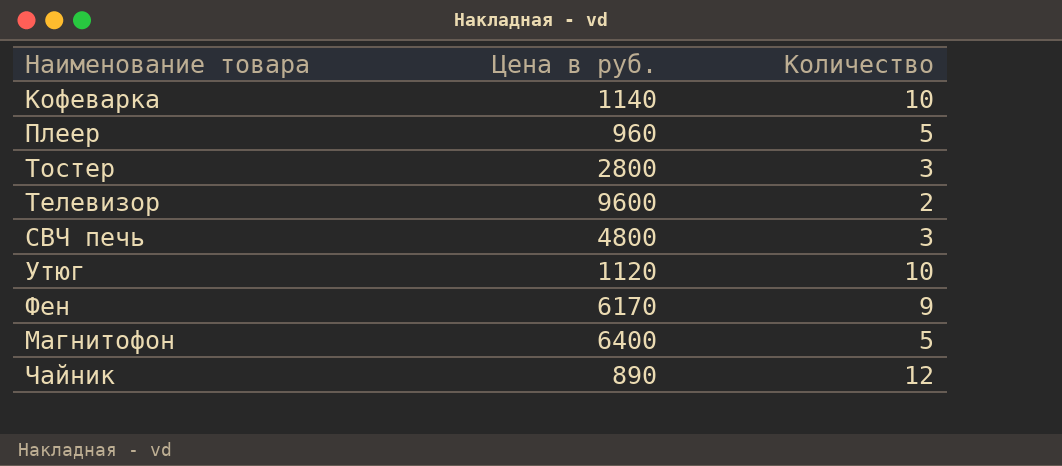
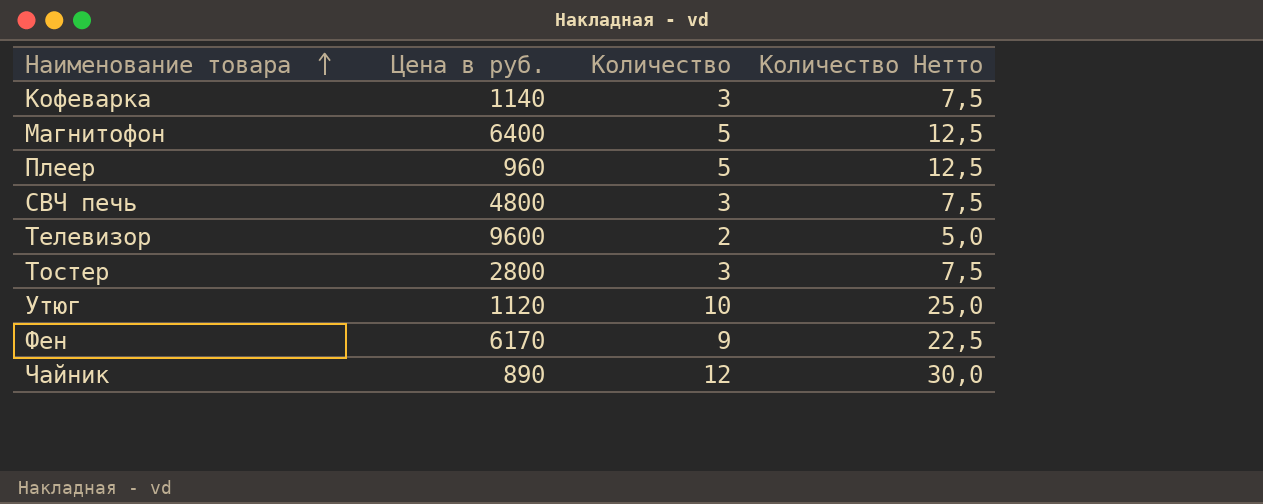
row order: none -> Наименование товара ascending
column Количество Нетто | formula: none -> [Количество] * 2,5
Кофеварка | Количество: 10 -> 3

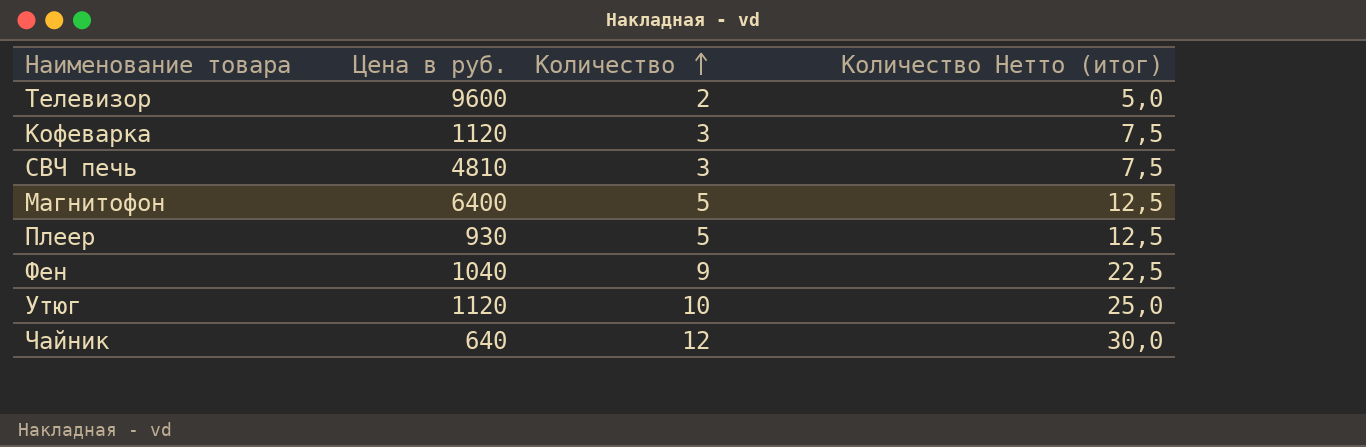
row order: Наименование товара ascending -> Количество ascending
column name: Количество Нетто -> Количество Нетто (итог)
row Тостер: 2800 | 3 | 7,5 -> none
Кофеварка | Цена в руб.: 1140 -> 1120
СВЧ печь | Цена в руб.: 4800 -> 4810
Плеер | Цена в руб.: 960 -> 930
Фен | Цена в руб.: 6170 -> 1040
Чайник | Цена в руб.: 890 -> 640

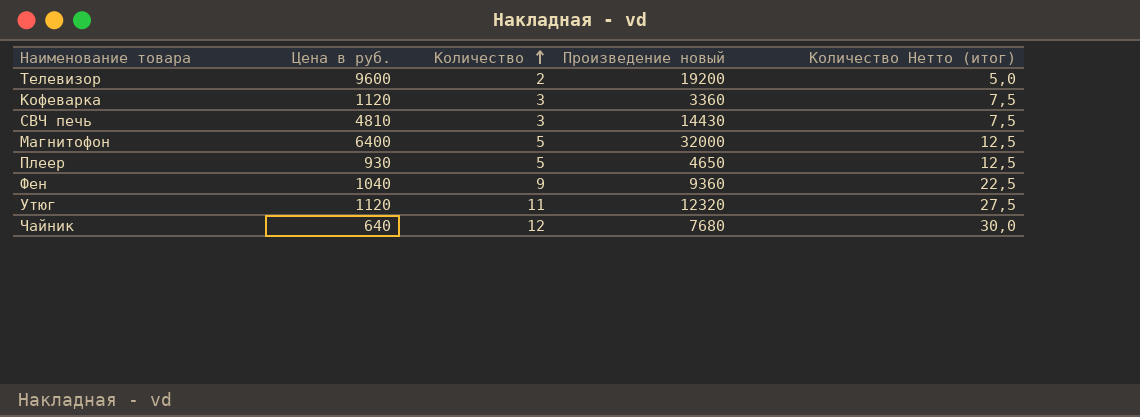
column Произведение новый | formula: none -> [Цена в руб.] * [Количество]
Утюг | Количество: 10 -> 11
Утюг | Количество Нетто (итог): 25,0 -> 27,5

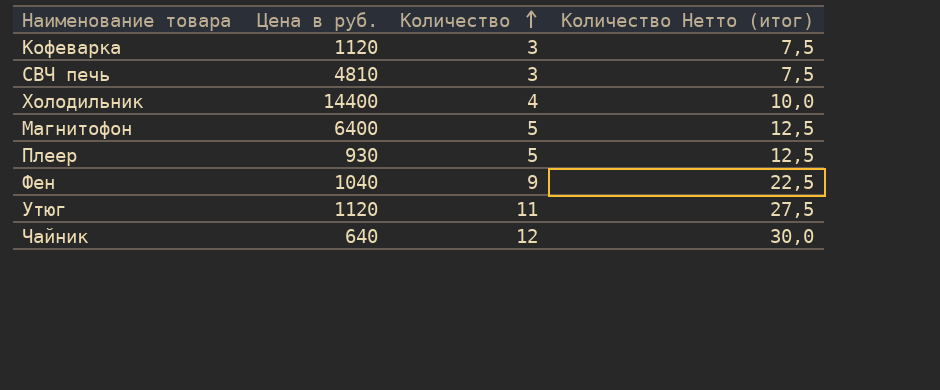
column Произведение новый | formula: [Цена в руб.] * [Количество] -> none
row Телевизор: 9600 | 2 | 19200 | 5,0 -> none
row Холодильник: none -> 14400 | 4 | 10,0

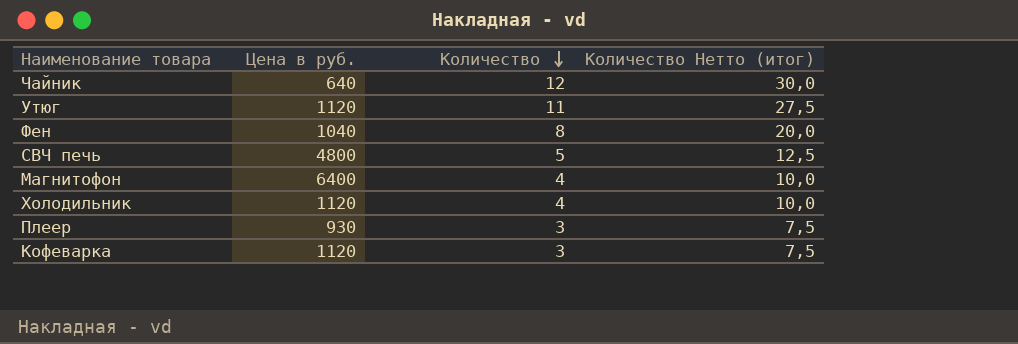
row order: Количество ascending -> Количество descending
Фен | Количество: 9 -> 8
Фен | Количество Нетто (итог): 22,5 -> 20,0
СВЧ печь | Цена в руб.: 4810 -> 4800
СВЧ печь | Количество: 3 -> 5
СВЧ печь | Количество Нетто (итог): 7,5 -> 12,5
Магнитофон | Количество: 5 -> 4
Магнитофон | Количество Нетто (итог): 12,5 -> 10,0
Холодильник | Цена в руб.: 14400 -> 1120
Плеер | Количество: 5 -> 3
Плеер | Количество Нетто (итог): 12,5 -> 7,5

